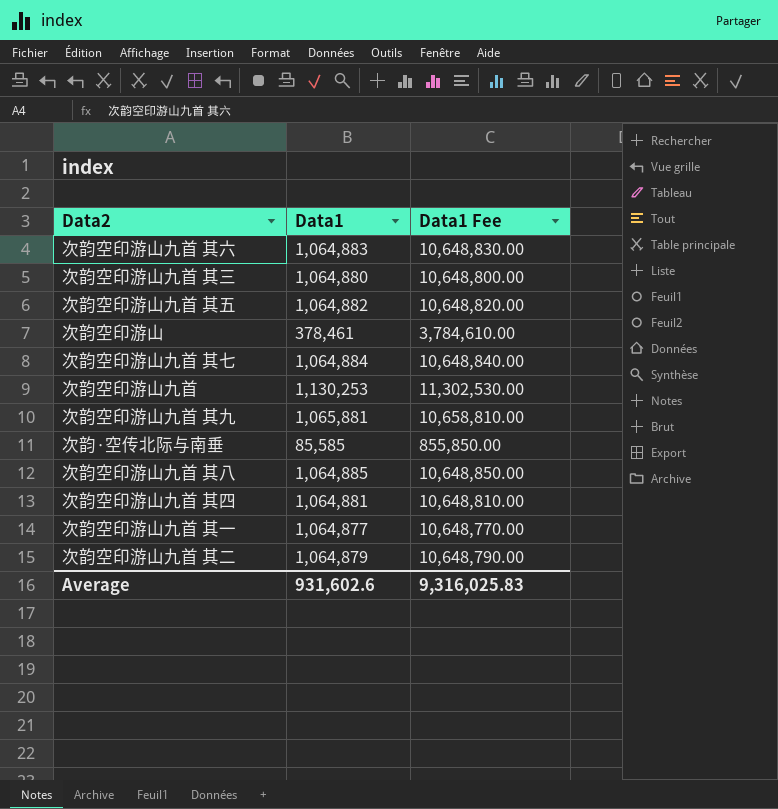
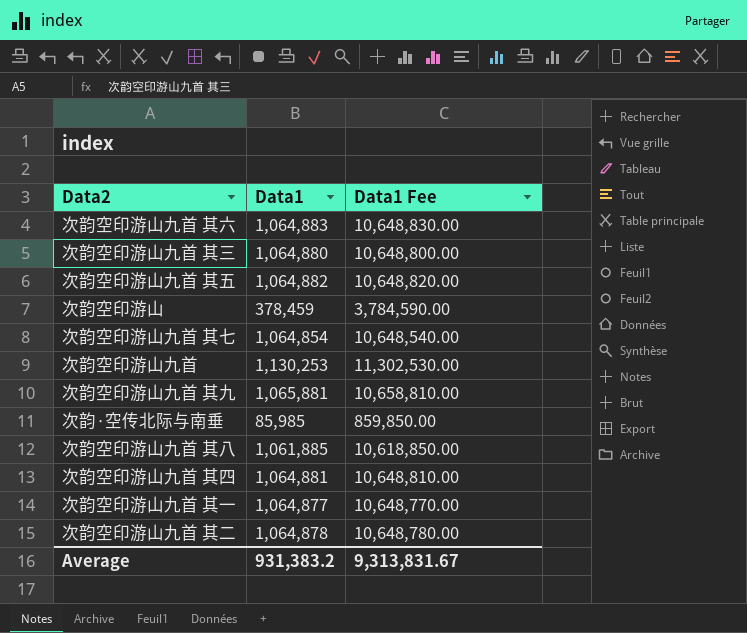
次韵空印游山 | Data1: 378,461 -> 378,459
次韵空印游山 | Data1 Fee: 3,784,610.00 -> 3,784,590.00
次韵空印游山九首 其七 | Data1: 1,064,884 -> 1,064,854
次韵空印游山九首 其七 | Data1 Fee: 10,648,840.00 -> 10,648,540.00
次韵·空传北际与南垂 | Data1: 85,585 -> 85,985
次韵·空传北际与南垂 | Data1 Fee: 855,850.00 -> 859,850.00
次韵空印游山九首 其八 | Data1: 1,064,885 -> 1,061,885
次韵空印游山九首 其八 | Data1 Fee: 10,648,850.00 -> 10,618,850.00
次韵空印游山九首 其二 | Data1: 1,064,879 -> 1,064,878
次韵空印游山九首 其二 | Data1 Fee: 10,648,790.00 -> 10,648,780.00
Average | Data1: 931,602.6 -> 931,383.2
Average | Data1 Fee: 9,316,025.83 -> 9,313,831.67

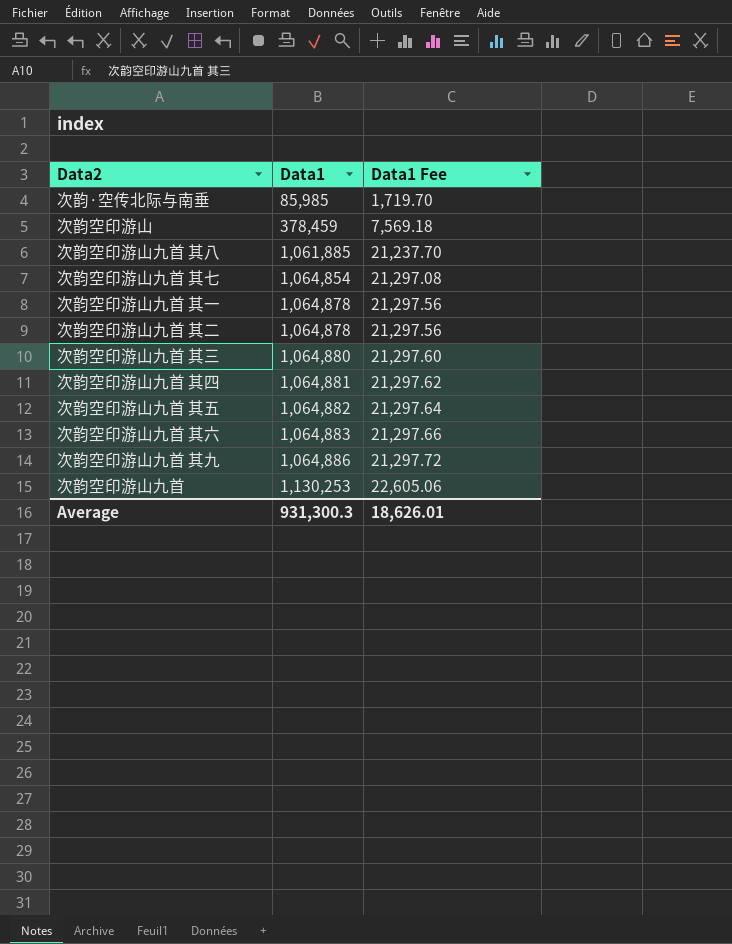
row order: none -> Data1 ascending
column Data1 Fee | formula: [Data1] * 10 -> [Data1] * 0.02
次韵空印游山九首 其一 | Data1: 1,064,877 -> 1,064,878
次韵空印游山九首 其九 | Data1: 1,065,881 -> 1,064,886
Average | Data1: 931,383.2 -> 931,300.3
Average | Data1 Fee: 9,313,831.67 -> 18,626.01

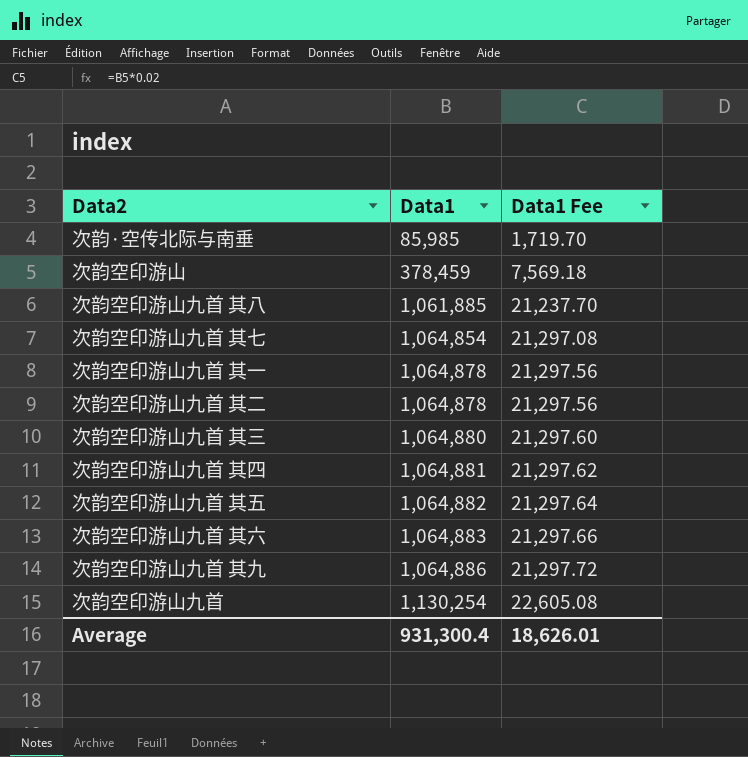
次韵空印游山九首 | Data1: 1,130,253 -> 1,130,254
次韵空印游山九首 | Data1 Fee: 22,605.06 -> 22,605.08
Average | Data1: 931,300.3 -> 931,300.4

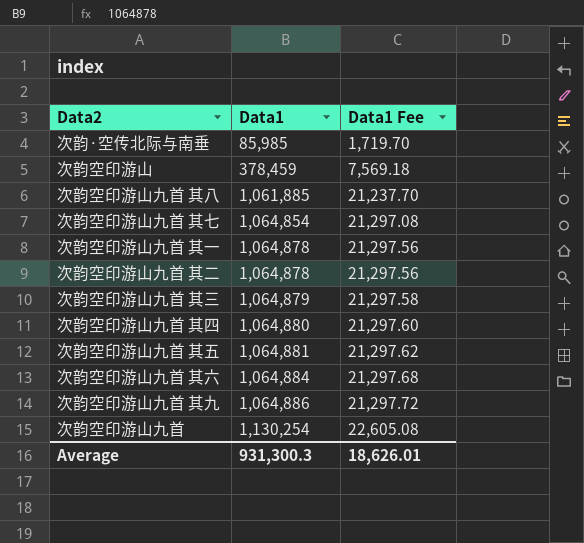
次韵空印游山九首 其三 | Data1: 1,064,880 -> 1,064,879
次韵空印游山九首 其三 | Data1 Fee: 21,297.60 -> 21,297.58
次韵空印游山九首 其四 | Data1: 1,064,881 -> 1,064,880
次韵空印游山九首 其四 | Data1 Fee: 21,297.62 -> 21,297.60
次韵空印游山九首 其五 | Data1: 1,064,882 -> 1,064,881
次韵空印游山九首 其五 | Data1 Fee: 21,297.64 -> 21,297.62
次韵空印游山九首 其六 | Data1: 1,064,883 -> 1,064,884
次韵空印游山九首 其六 | Data1 Fee: 21,297.66 -> 21,297.68
Average | Data1: 931,300.4 -> 931,300.3

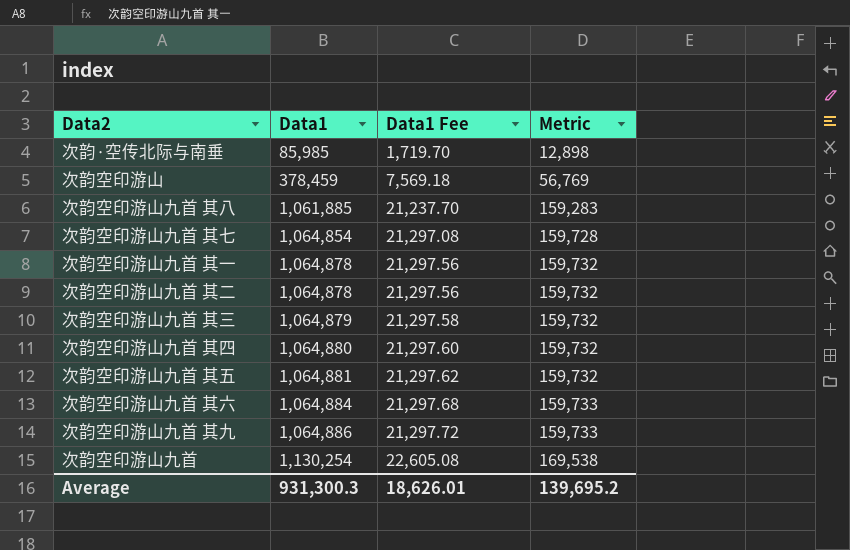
column Metric | formula: none -> [Data1] * 0.15

